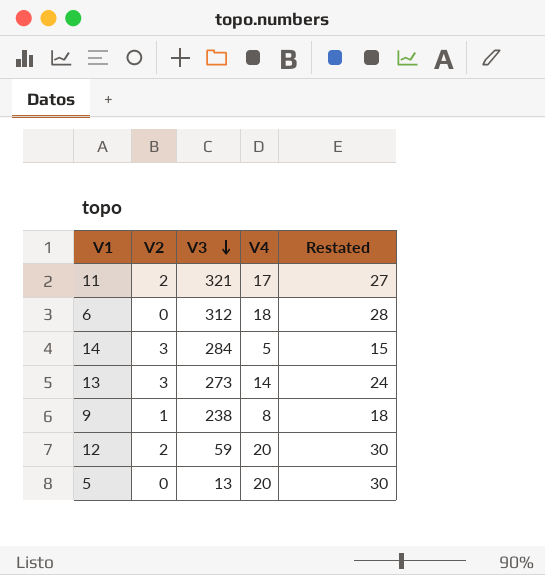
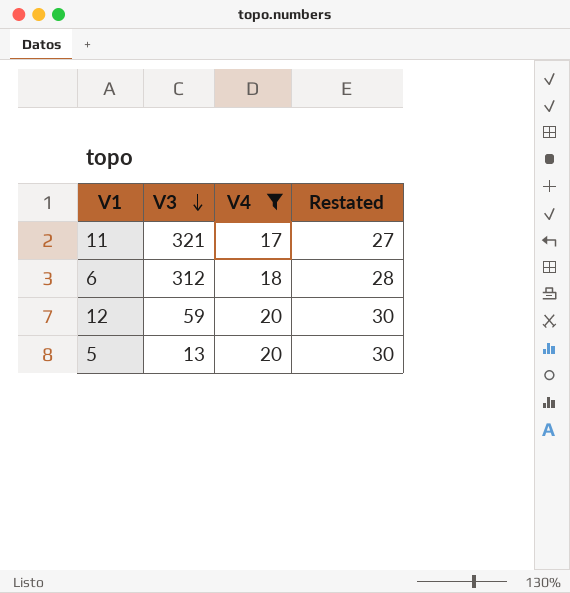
filter: none -> V4 >= 17
column V2 | position: 2 -> none

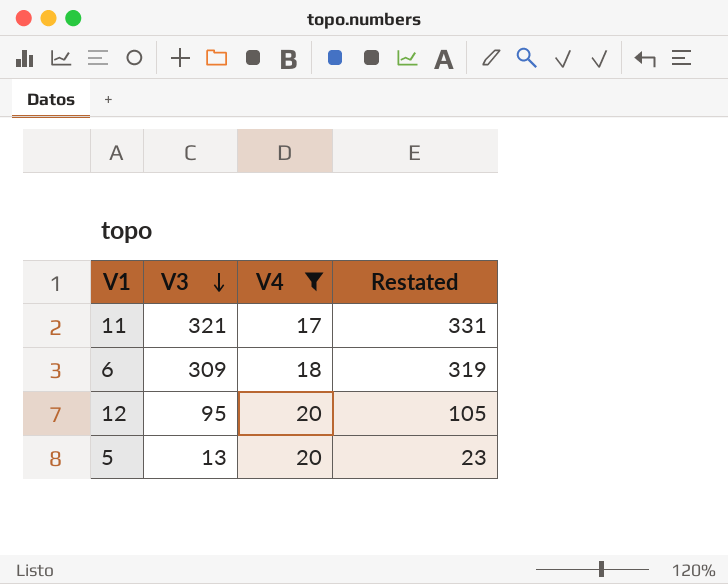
column Restated | formula: [V4] + 10 -> [V3] + 10
6 | V3: 312 -> 309
12 | V3: 59 -> 95

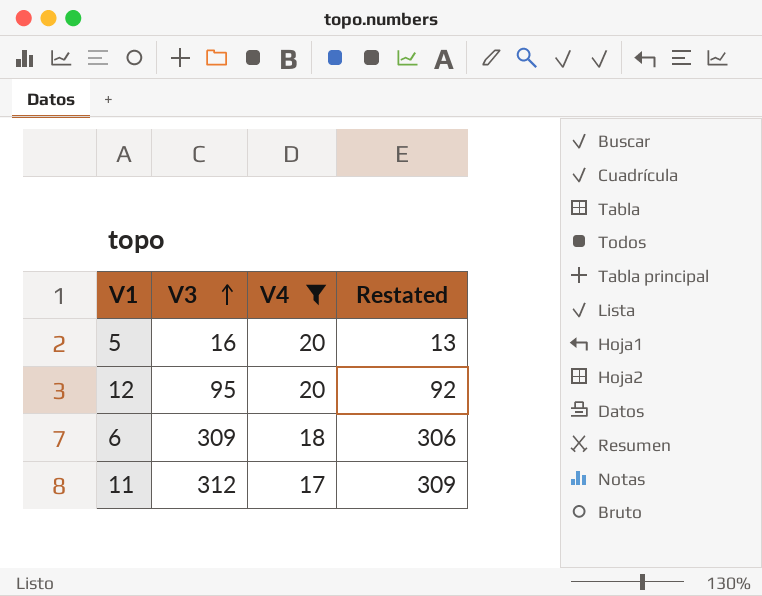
row order: V3 descending -> V3 ascending
column Restated | formula: [V3] + 10 -> [V3] - 3
5 | V3: 13 -> 16
11 | V3: 321 -> 312

